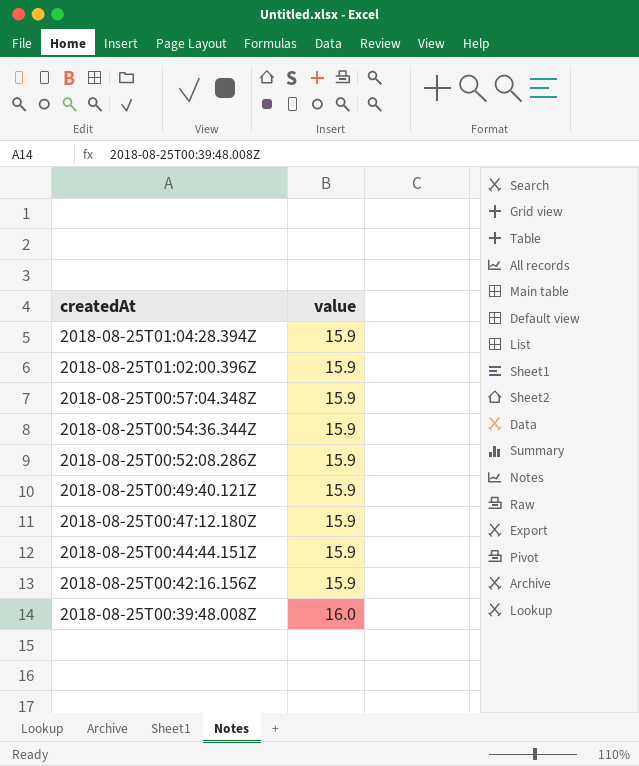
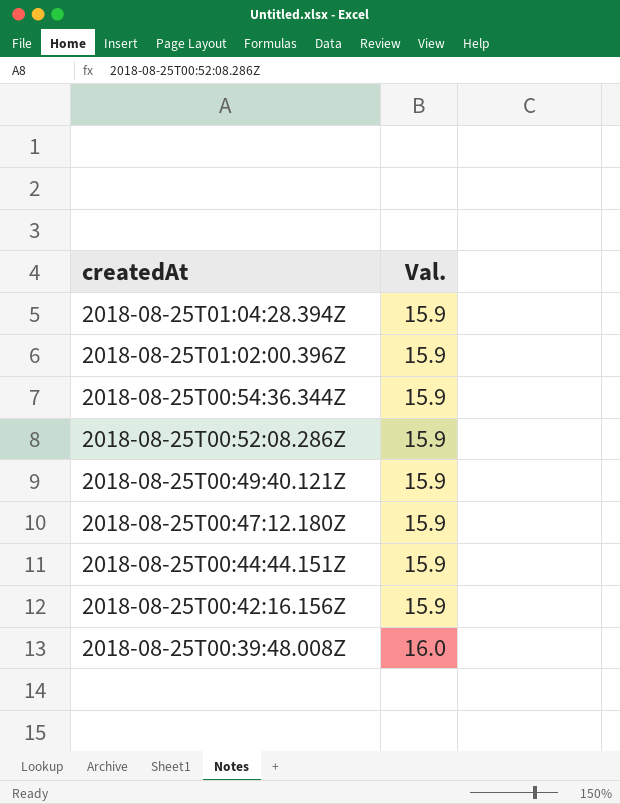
column name: value -> Val.
row 2018-08-25T00:57:04.348Z: 15.9 -> none

